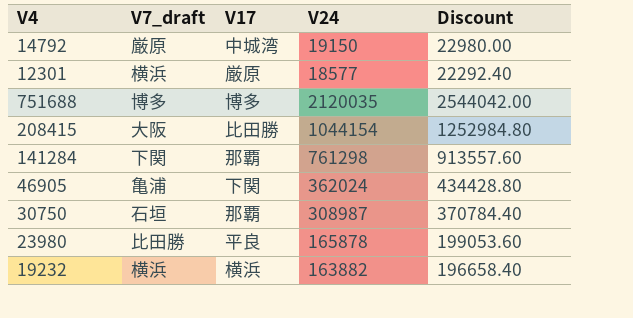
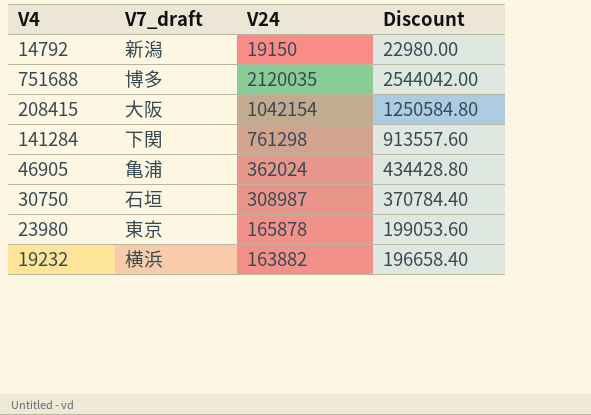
column V17 | position: 3 -> none
row 12301: 横浜 | 厳原 | 18577 | 22292.40 -> none
14792 | V7_draft: 厳原 -> 新潟
208415 | V24: 1044154 -> 1042154
208415 | Discount: 1252984.80 -> 1250584.80
23980 | V7_draft: 比田勝 -> 東京

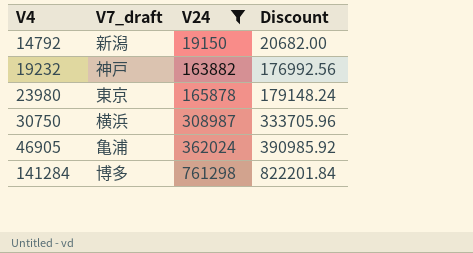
filter: none -> V24 <= 761298
row order: none -> V4 ascending
column Discount | formula: [V24] * 1.2 -> [V24] * 1.08
19232 | V7_draft: 横浜 -> 神戸
30750 | V7_draft: 石垣 -> 横浜
141284 | V7_draft: 下関 -> 博多

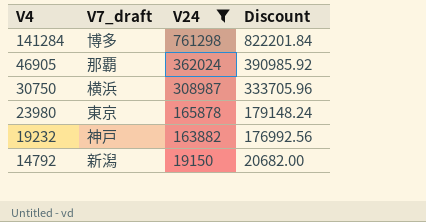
row order: V4 ascending -> V4 descending
46905 | V7_draft: 亀浦 -> 那覇

